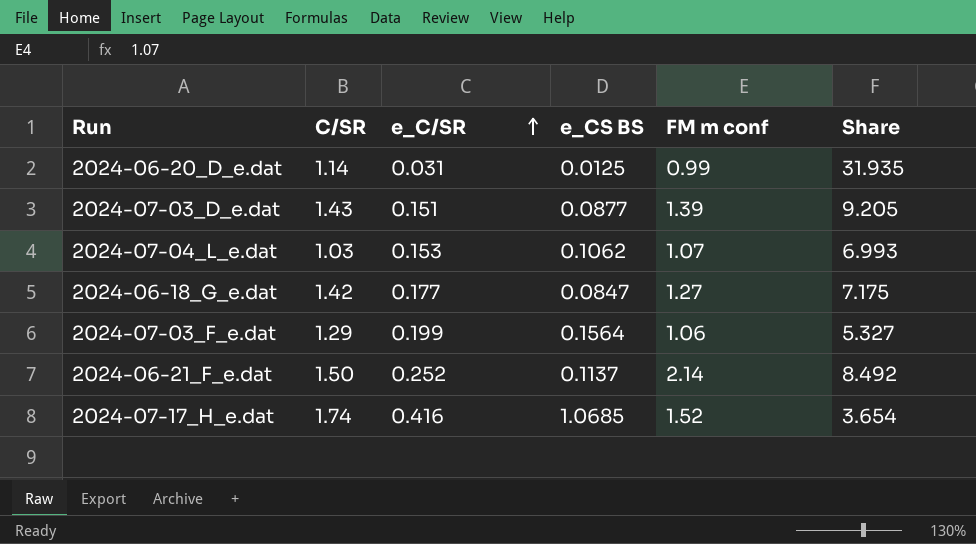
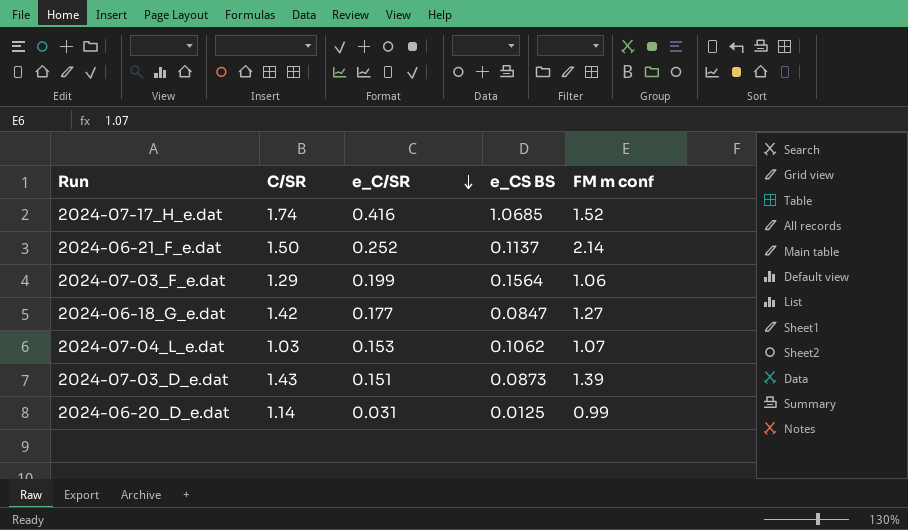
row order: e_C/SR ascending -> e_C/SR descending
column Share | formula: [FM m conf] / [e_C/SR] -> none
2024-07-03_D_e.dat | e_CS BS: 0.0877 -> 0.0873

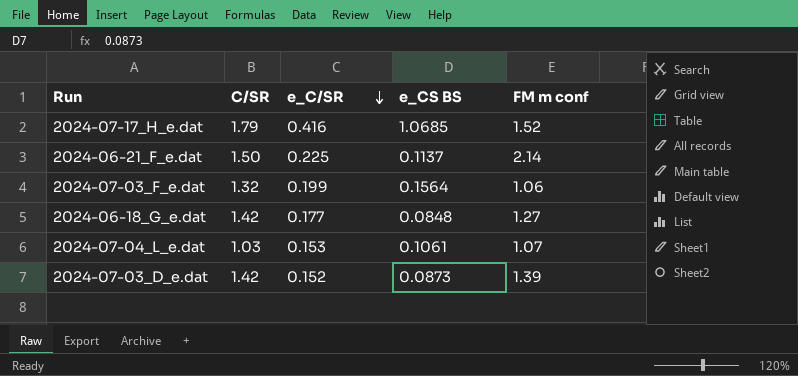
row 2024-06-20_D_e.dat: 1.14 | 0.031 | 0.0125 | 0.99 -> none
2024-07-17_H_e.dat | C/SR: 1.74 -> 1.79
2024-06-21_F_e.dat | e_C/SR: 0.252 -> 0.225
2024-07-03_F_e.dat | C/SR: 1.29 -> 1.32
2024-06-18_G_e.dat | e_CS BS: 0.0847 -> 0.0848
2024-07-04_L_e.dat | e_CS BS: 0.1062 -> 0.1061
2024-07-03_D_e.dat | C/SR: 1.43 -> 1.42
2024-07-03_D_e.dat | e_C/SR: 0.151 -> 0.152

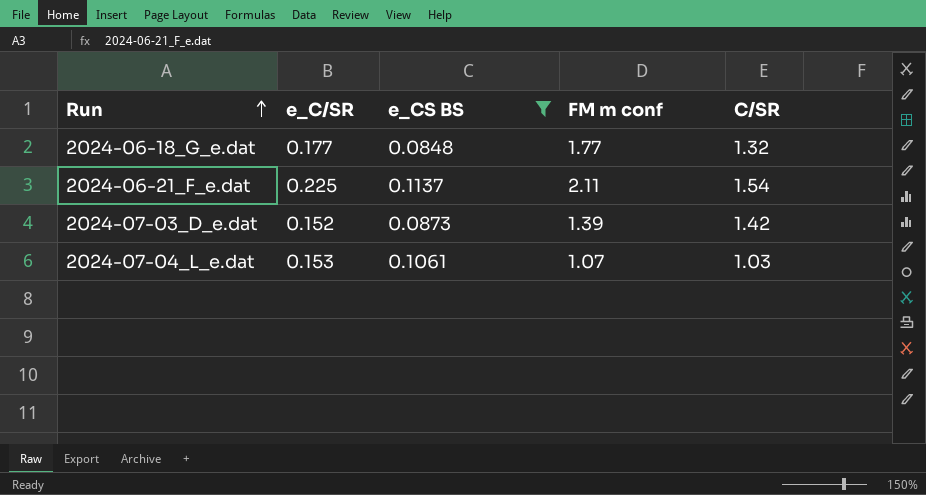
filter: none -> e_CS BS <= 0.1137
row order: e_C/SR descending -> Run ascending
column C/SR | position: 2 -> 5
2024-06-18_G_e.dat | FM m conf: 1.27 -> 1.77
2024-06-18_G_e.dat | C/SR: 1.42 -> 1.32
2024-06-21_F_e.dat | FM m conf: 2.14 -> 2.11
2024-06-21_F_e.dat | C/SR: 1.50 -> 1.54

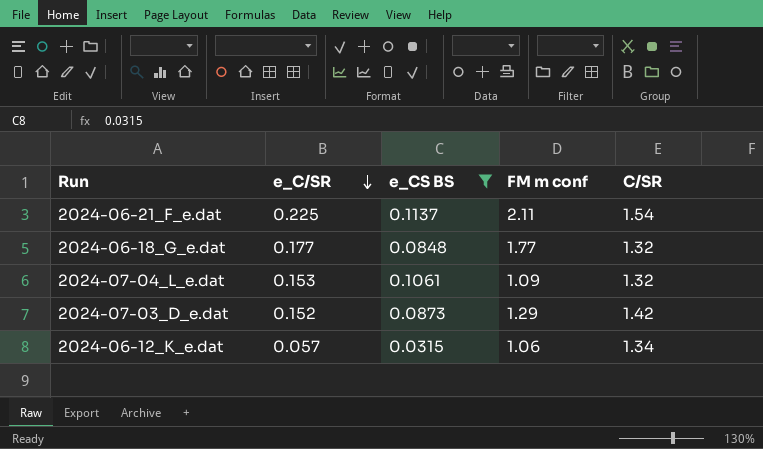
row order: Run ascending -> e_C/SR descending
2024-07-04_L_e.dat | FM m conf: 1.07 -> 1.09
2024-07-04_L_e.dat | C/SR: 1.03 -> 1.32
2024-07-03_D_e.dat | FM m conf: 1.39 -> 1.29
row 2024-06-12_K_e.dat: none -> 0.057 | 0.0315 | 1.06 | 1.34

